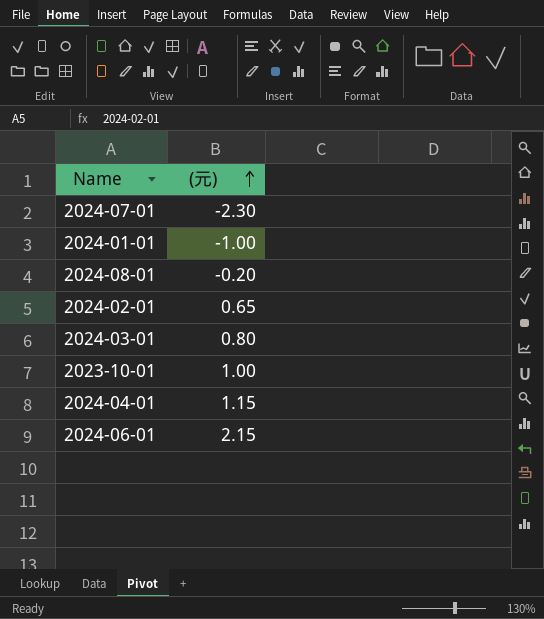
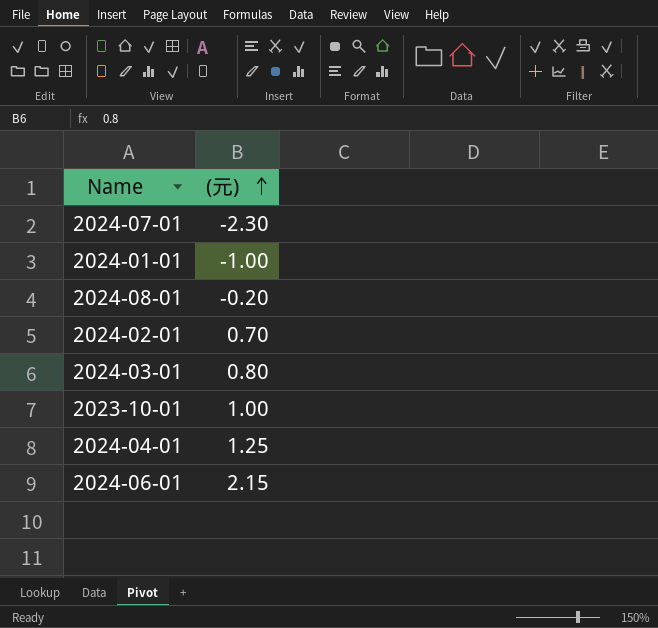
2024-02-01 | (元): 0.65 -> 0.70
2024-04-01 | (元): 1.15 -> 1.25

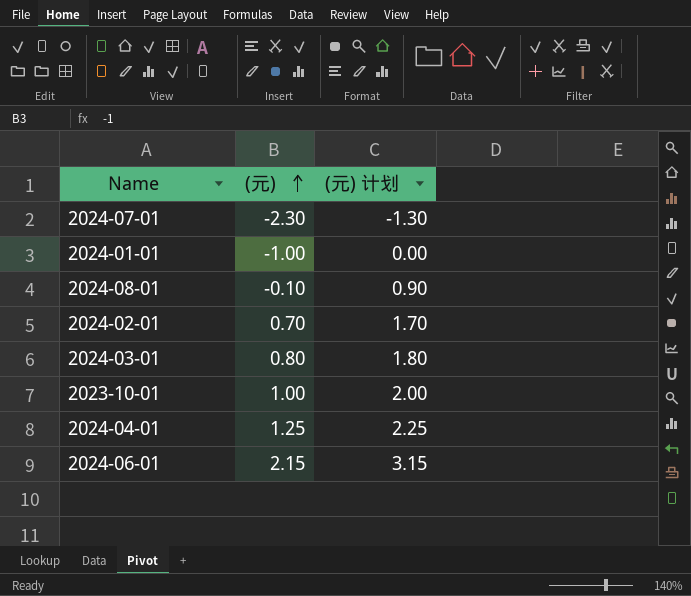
column (元) 计划 | formula: none -> [(元)] + 1
2024-08-01 | (元): -0.20 -> -0.10

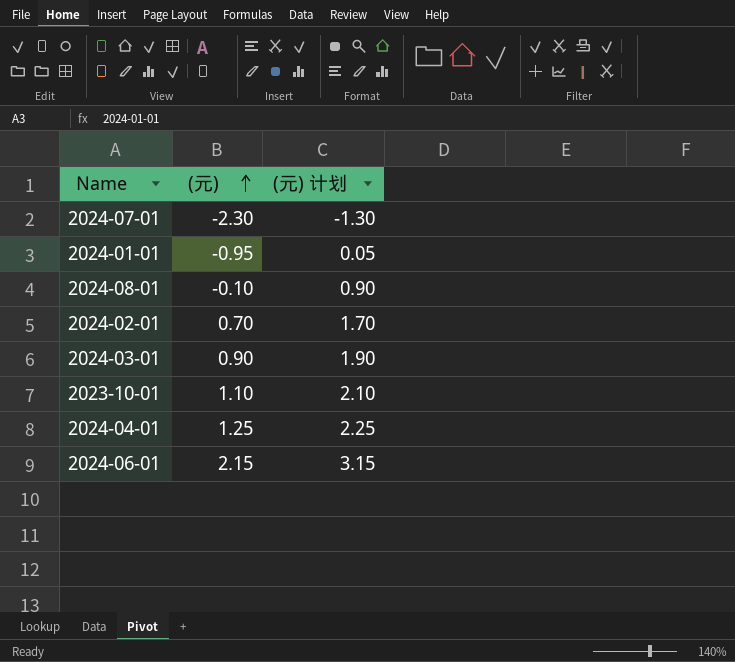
2024-01-01 | (元): -1.00 -> -0.95
2024-01-01 | (元) 计划: 0.00 -> 0.05
2024-03-01 | (元): 0.80 -> 0.90
2024-03-01 | (元) 计划: 1.80 -> 1.90
2023-10-01 | (元): 1.00 -> 1.10
2023-10-01 | (元) 计划: 2.00 -> 2.10

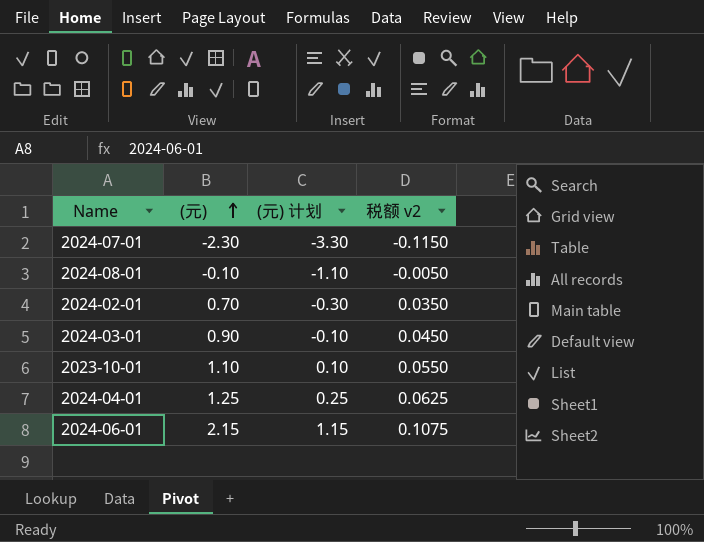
column (元) 计划 | formula: [(元)] + 1 -> [(元)] - 1
column 税额 v2 | formula: none -> [(元)] * 0.05
row 2024-01-01: -0.95 | 0.05 -> none

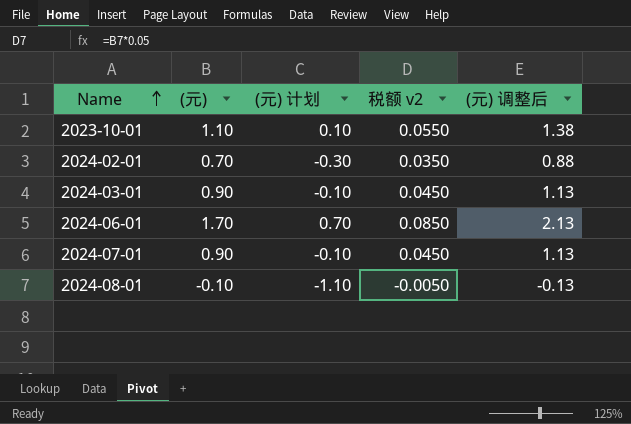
row order: (元) ascending -> Name ascending
column (元) 调整后 | formula: none -> [(元)] * 1.25
row 2024-04-01: 1.25 | 0.25 | 0.0625 -> none
2024-06-01 | (元): 2.15 -> 1.70
2024-06-01 | (元) 计划: 1.15 -> 0.70
2024-06-01 | 税额 v2: 0.1075 -> 0.0850
2024-07-01 | (元): -2.30 -> 0.90
2024-07-01 | (元) 计划: -3.30 -> -0.10
2024-07-01 | 税额 v2: -0.1150 -> 0.0450

